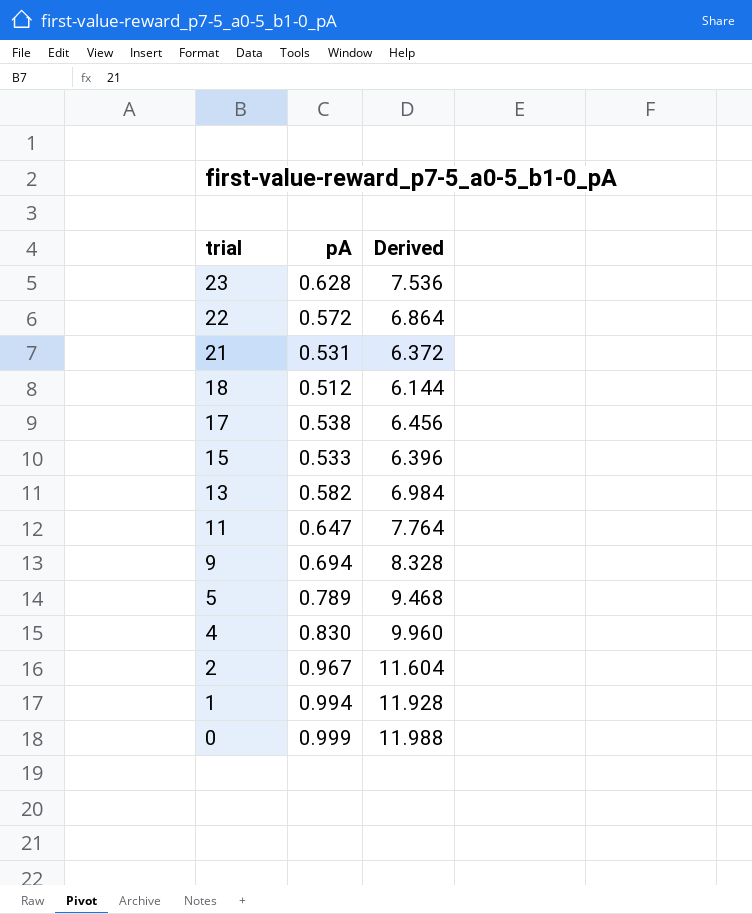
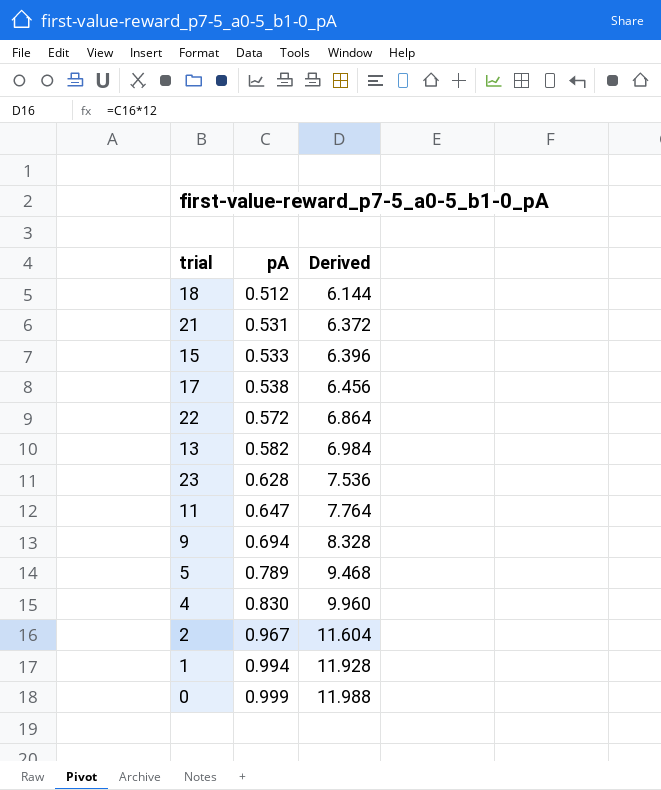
row order: trial descending -> pA ascending

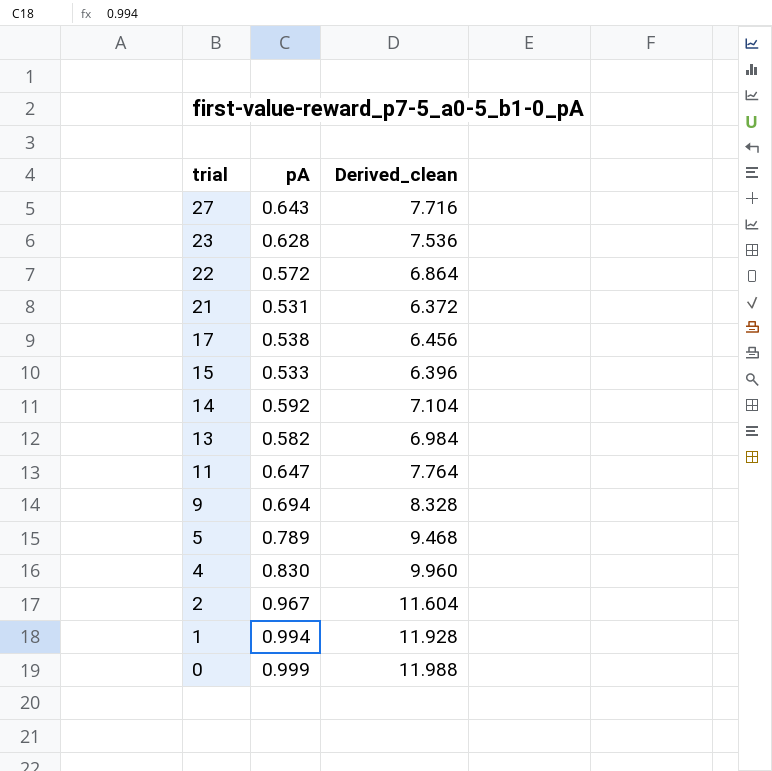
row order: pA ascending -> trial descending
column name: Derived -> Derived_clean
row 18: 0.512 | 6.144 -> none
row 27: none -> 0.643 | 7.716
row 14: none -> 0.592 | 7.104

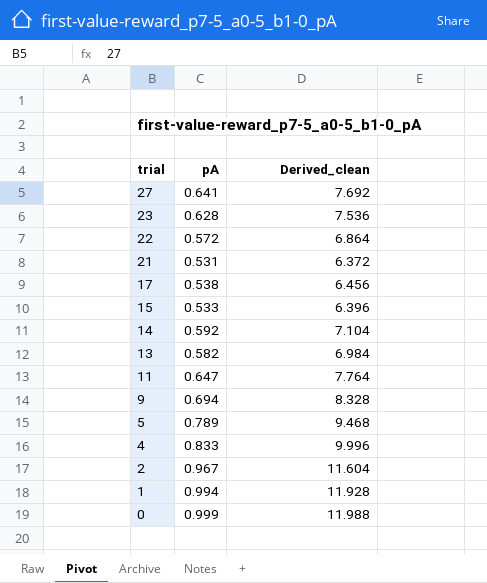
27 | pA: 0.643 -> 0.641
27 | Derived_clean: 7.716 -> 7.692
4 | pA: 0.830 -> 0.833
4 | Derived_clean: 9.960 -> 9.996

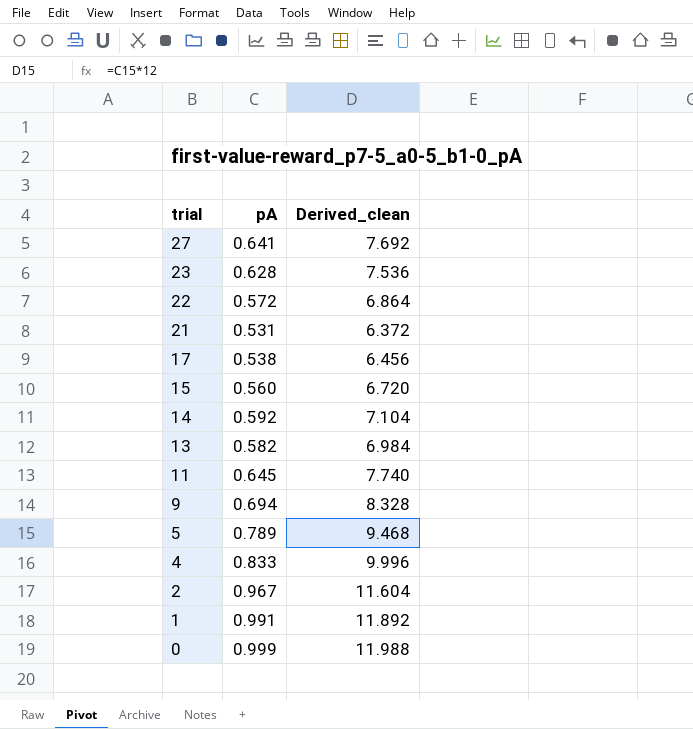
15 | pA: 0.533 -> 0.560
15 | Derived_clean: 6.396 -> 6.720
11 | pA: 0.647 -> 0.645
11 | Derived_clean: 7.764 -> 7.740
1 | pA: 0.994 -> 0.991
1 | Derived_clean: 11.928 -> 11.892

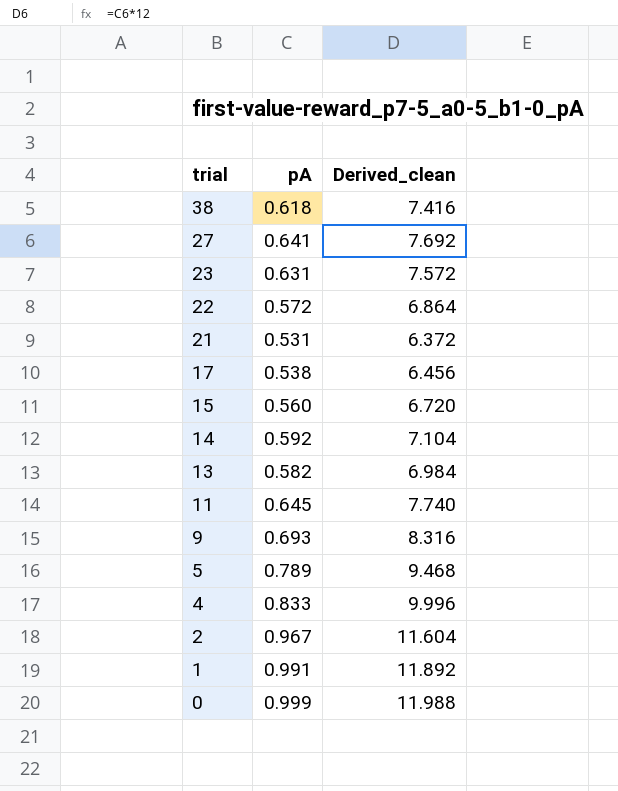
row 38: none -> 0.618 | 7.416
23 | pA: 0.628 -> 0.631
23 | Derived_clean: 7.536 -> 7.572
9 | pA: 0.694 -> 0.693
9 | Derived_clean: 8.328 -> 8.316

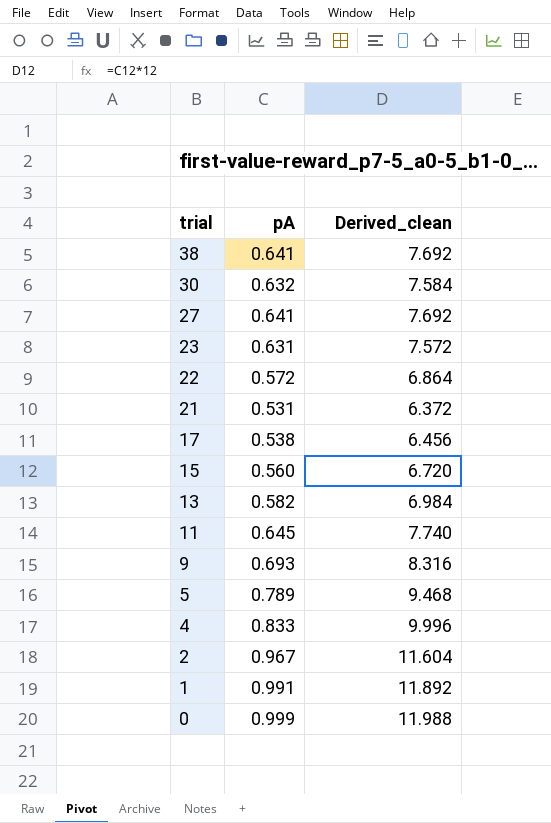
row 14: 0.592 | 7.104 -> none
38 | pA: 0.618 -> 0.641
38 | Derived_clean: 7.416 -> 7.692
row 30: none -> 0.632 | 7.584

